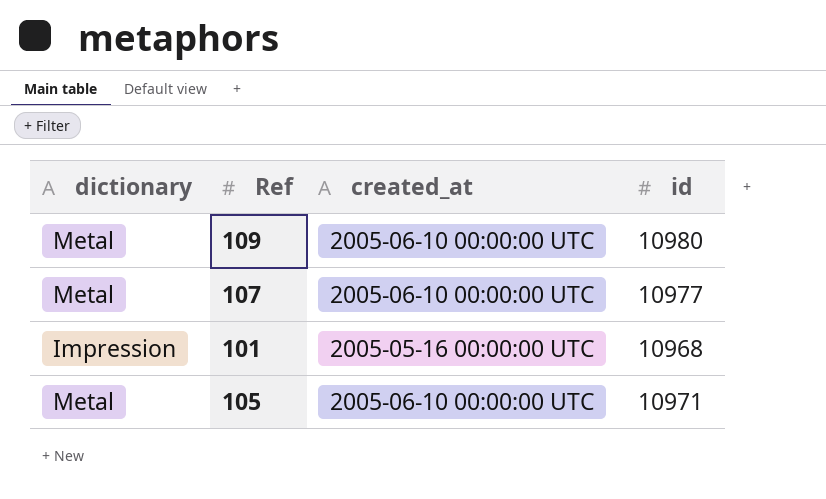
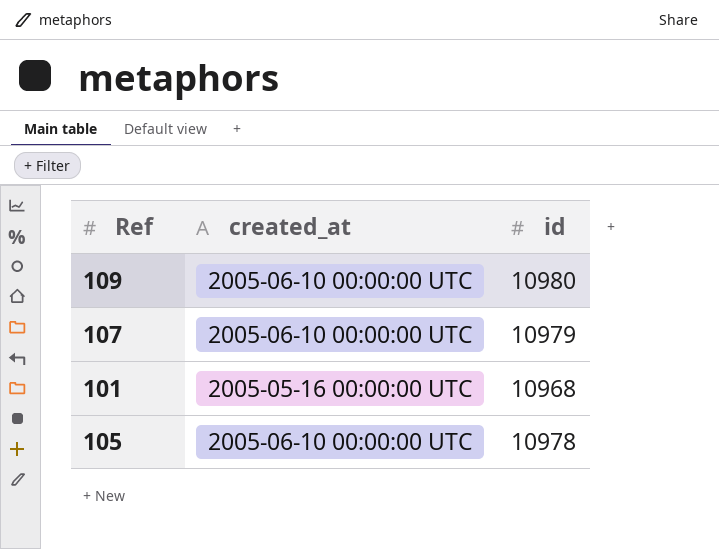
column dictionary | position: 1 -> none
107 | id: 10977 -> 10979
105 | id: 10971 -> 10978

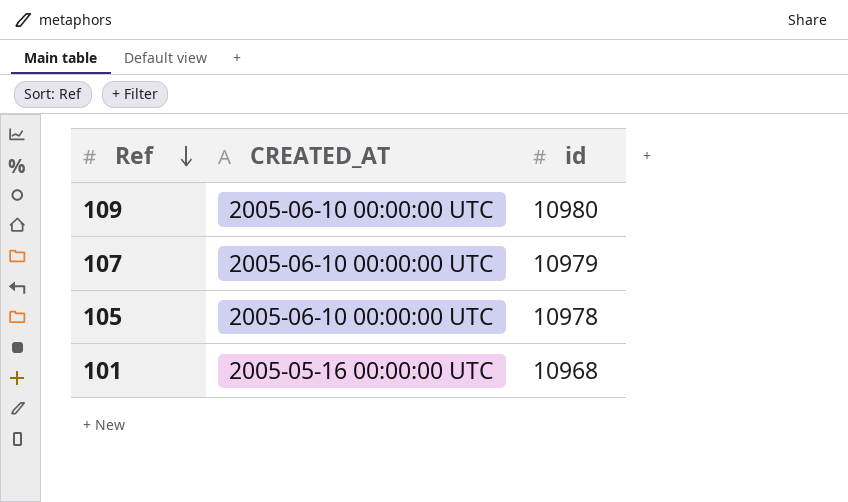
row order: none -> Ref descending
column name: created_at -> CREATED_AT

